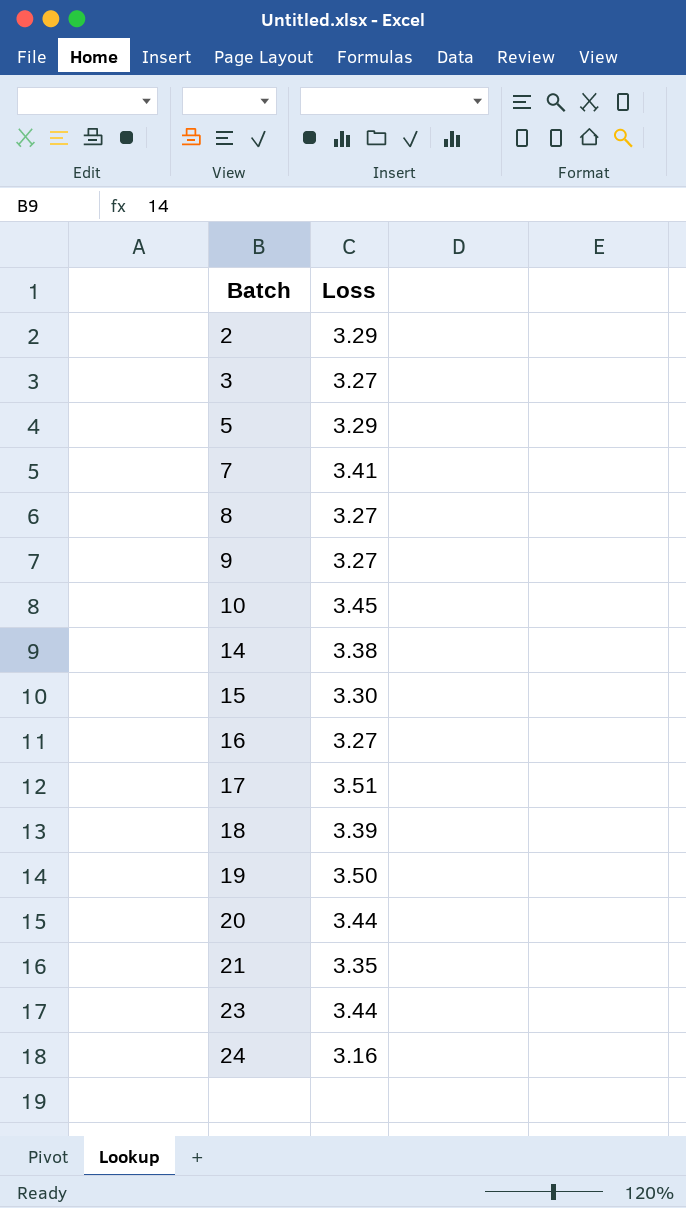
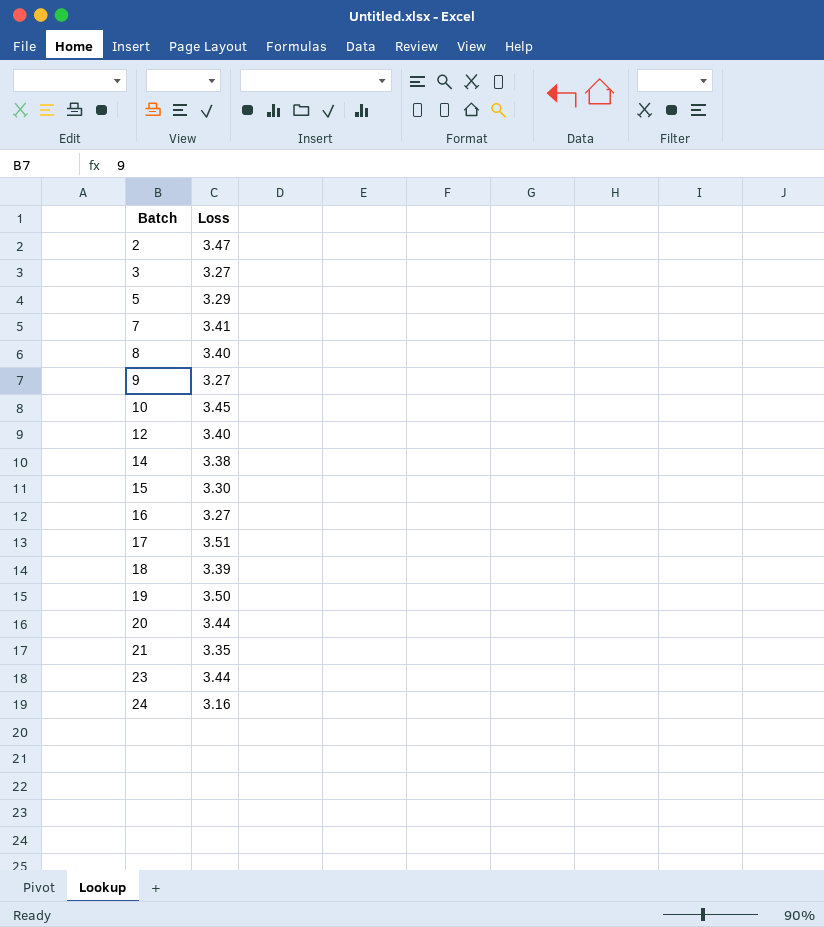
2 | Loss: 3.29 -> 3.47
8 | Loss: 3.27 -> 3.40
row 12: none -> 3.40

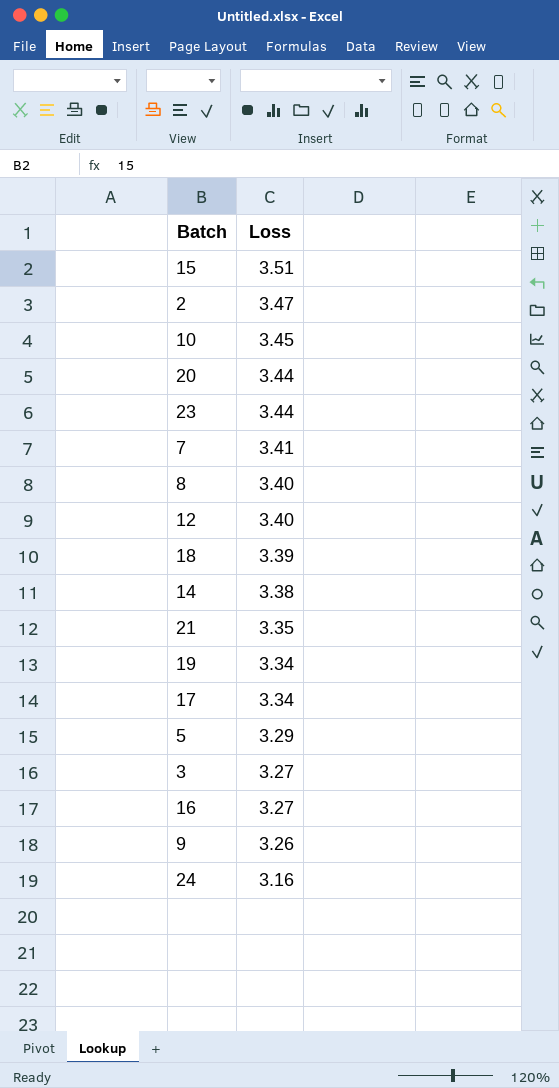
row order: Batch ascending -> Loss descending
15 | Loss: 3.30 -> 3.51
19 | Loss: 3.50 -> 3.34
17 | Loss: 3.51 -> 3.34
9 | Loss: 3.27 -> 3.26

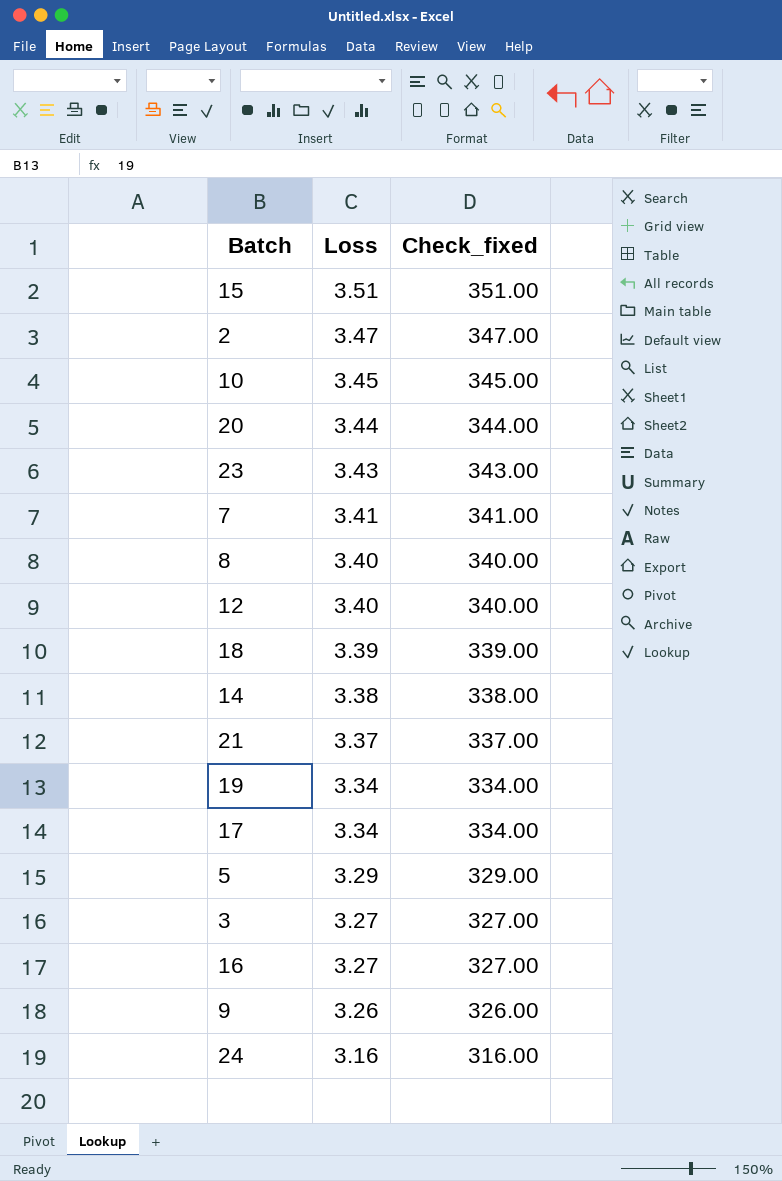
column Check_fixed | formula: none -> [Loss] * 100
23 | Loss: 3.44 -> 3.43
21 | Loss: 3.35 -> 3.37

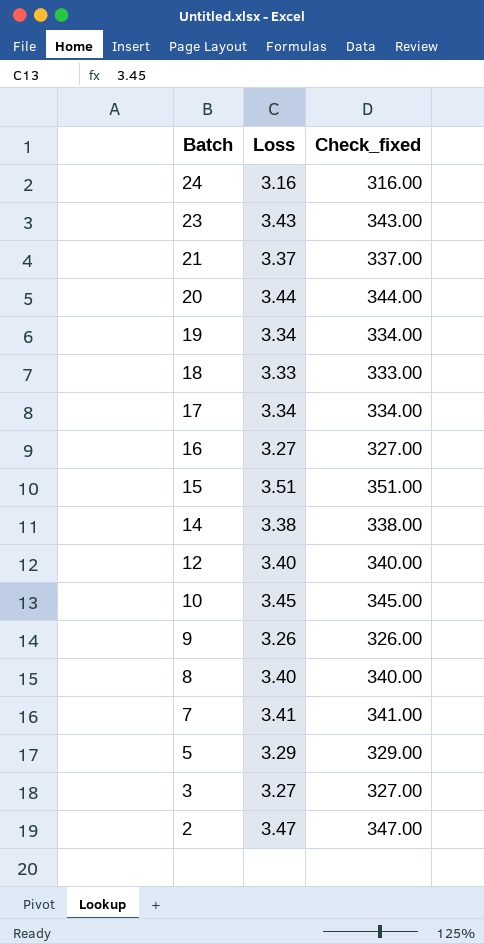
row order: Loss descending -> Batch descending
18 | Loss: 3.39 -> 3.33
18 | Check_fixed: 339.00 -> 333.00

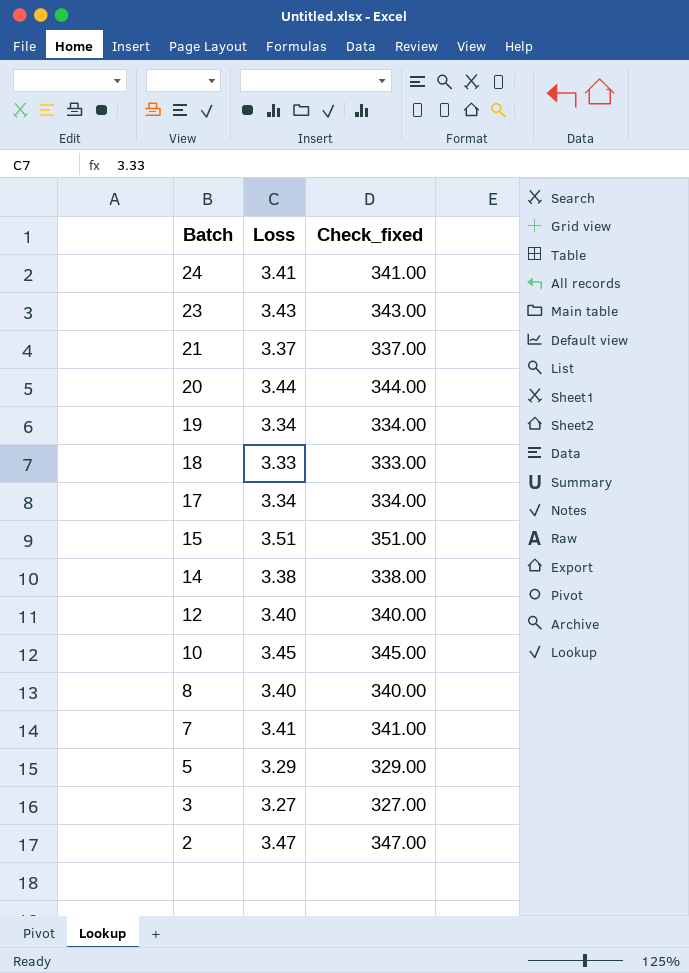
row 16: 3.27 | 327.00 -> none
row 9: 3.26 | 326.00 -> none
24 | Loss: 3.16 -> 3.41
24 | Check_fixed: 316.00 -> 341.00

